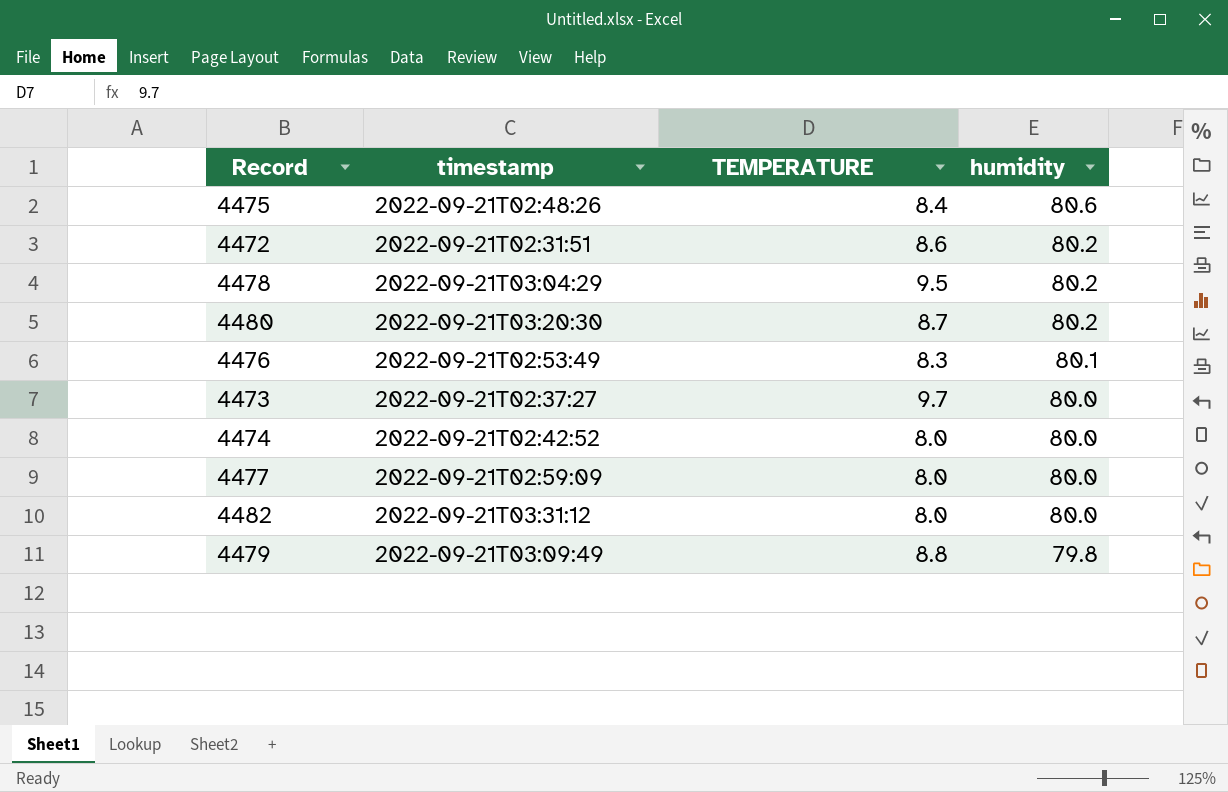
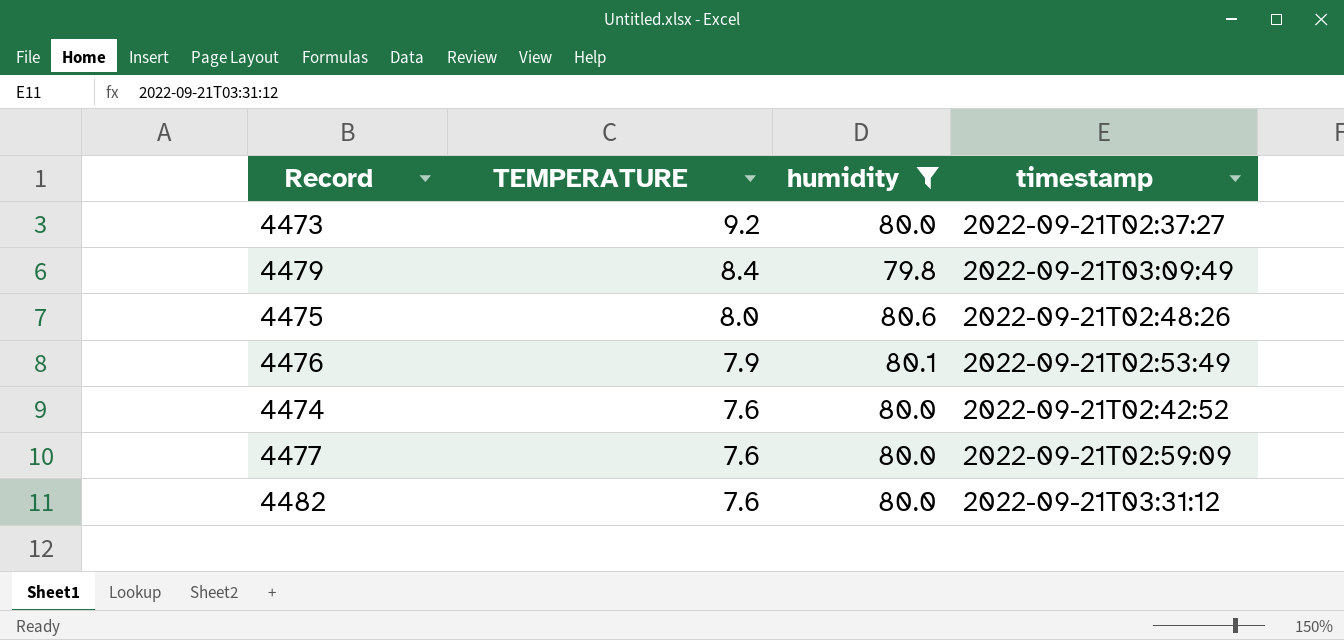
filter: none -> humidity != 80.2
row order: humidity descending -> TEMPERATURE descending
column timestamp | position: 2 -> 4
4473 | TEMPERATURE: 9.7 -> 9.2
4479 | TEMPERATURE: 8.8 -> 8.4
4475 | TEMPERATURE: 8.4 -> 8.0
4476 | TEMPERATURE: 8.3 -> 7.9
4474 | TEMPERATURE: 8.0 -> 7.6
4477 | TEMPERATURE: 8.0 -> 7.6
4482 | TEMPERATURE: 8.0 -> 7.6

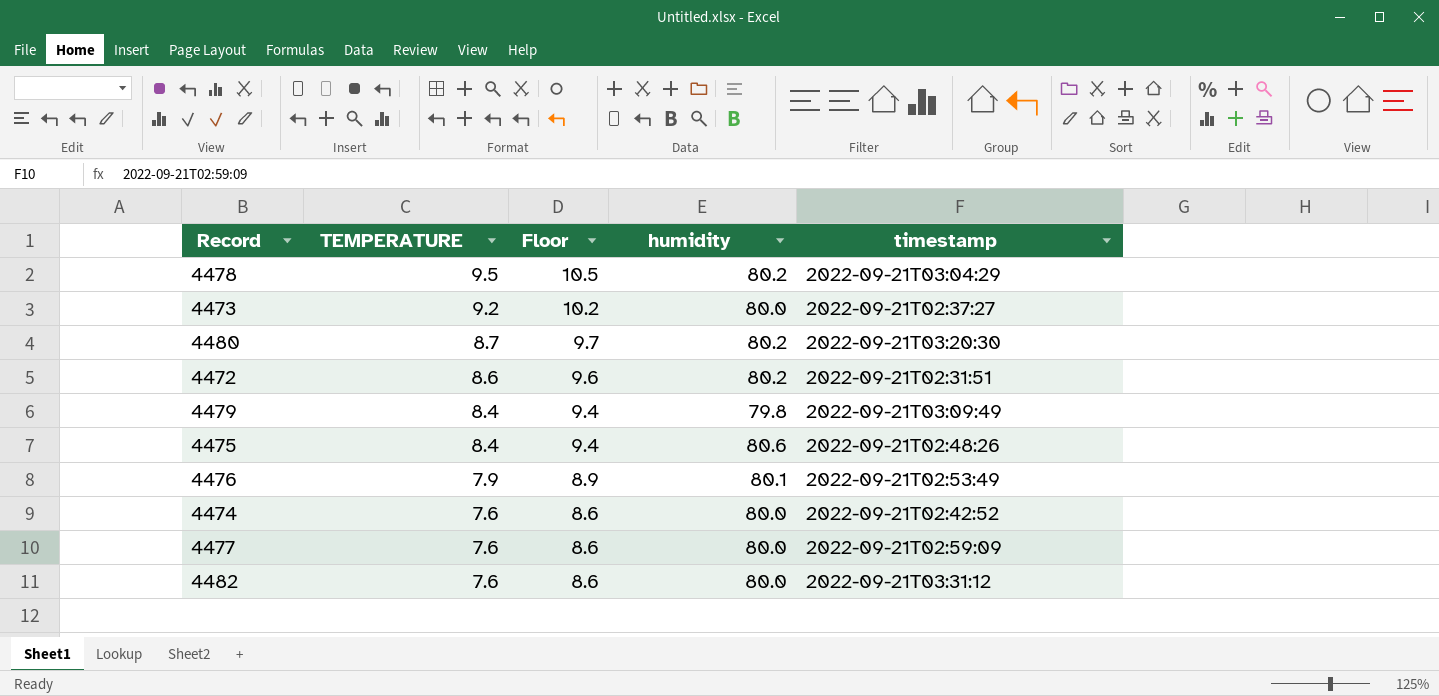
filter: humidity != 80.2 -> none
column Floor | formula: none -> [TEMPERATURE] + 1
4475 | TEMPERATURE: 8.0 -> 8.4

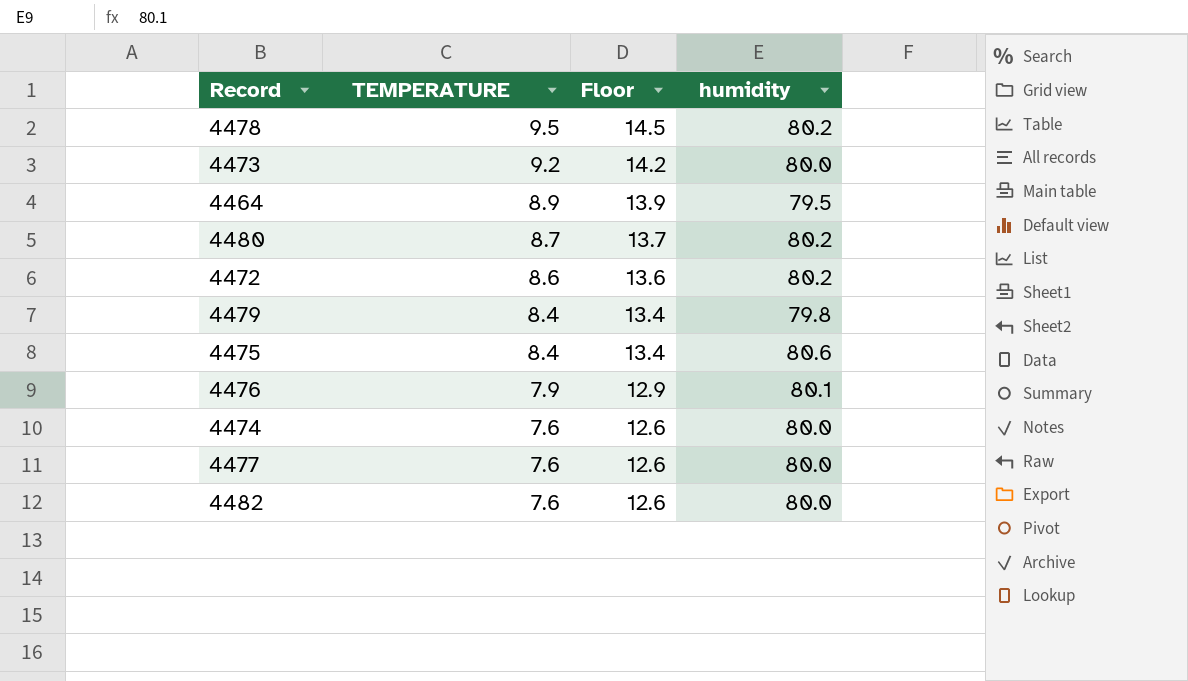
column timestamp | position: 5 -> none
column Floor | formula: [TEMPERATURE] + 1 -> [TEMPERATURE] + 5
row 4464: none -> 8.9 | 13.9 | 79.5

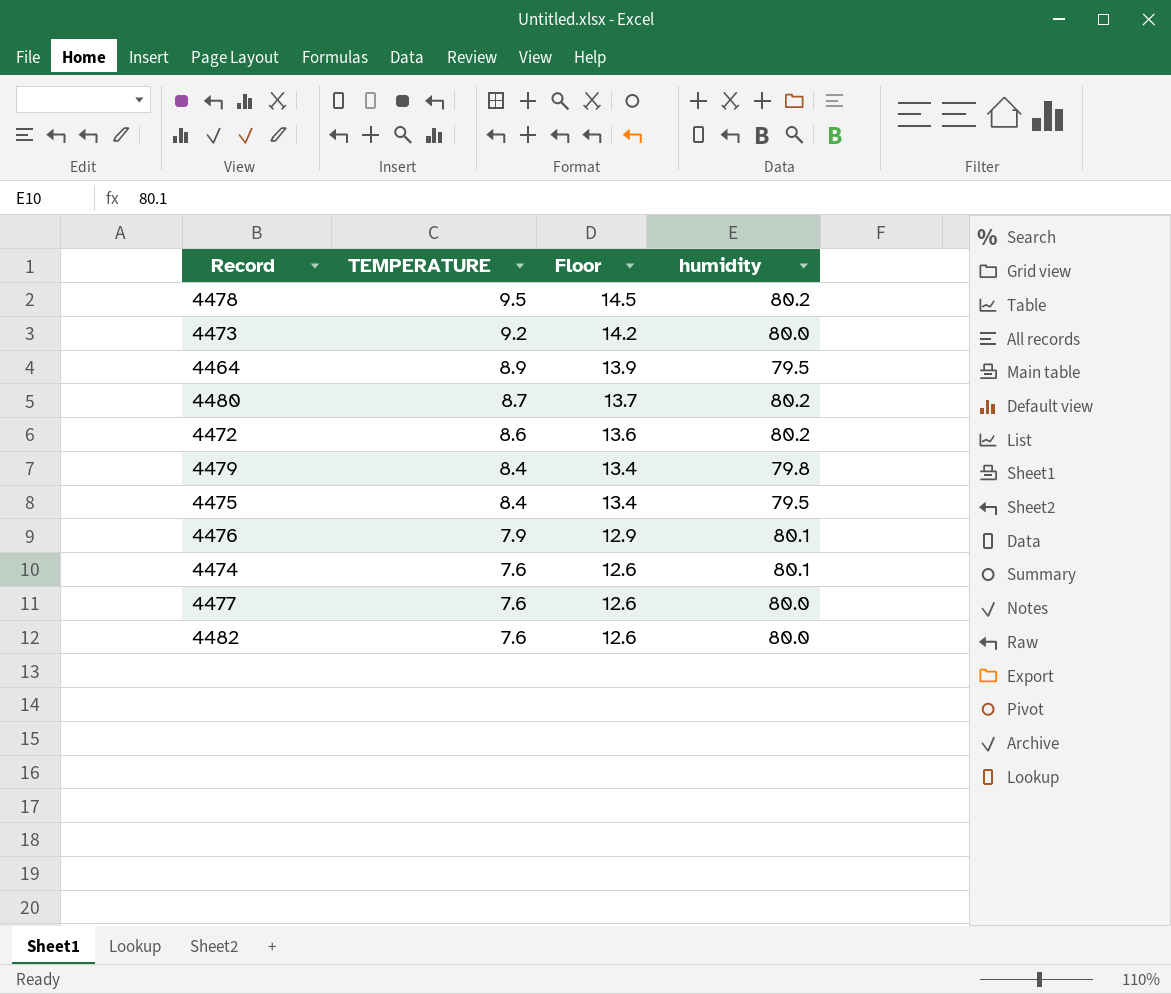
4475 | humidity: 80.6 -> 79.5
4474 | humidity: 80.0 -> 80.1

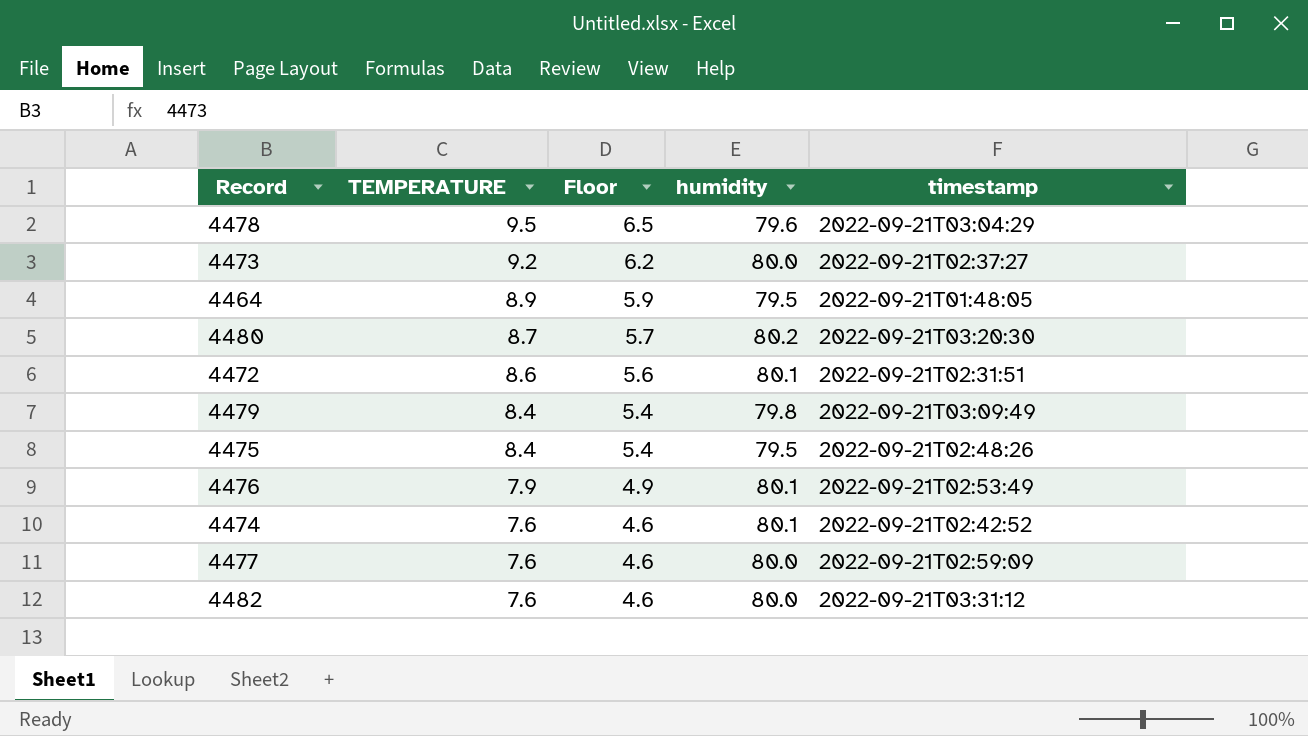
column Floor | formula: [TEMPERATURE] + 5 -> [TEMPERATURE] - 3
column timestamp | position: none -> 5
4478 | humidity: 80.2 -> 79.6
4472 | humidity: 80.2 -> 80.1

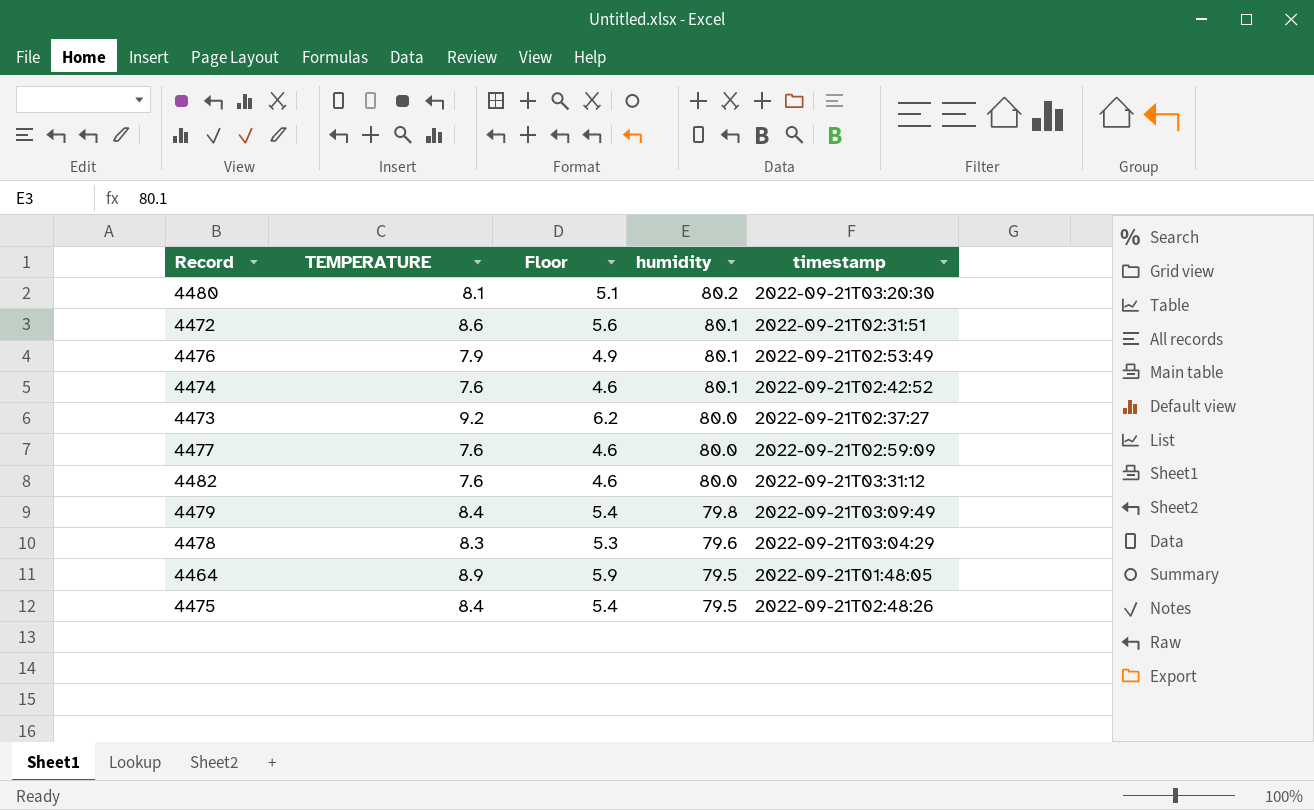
row order: TEMPERATURE descending -> humidity descending
4480 | TEMPERATURE: 8.7 -> 8.1
4480 | Floor: 5.7 -> 5.1
4478 | TEMPERATURE: 9.5 -> 8.3
4478 | Floor: 6.5 -> 5.3

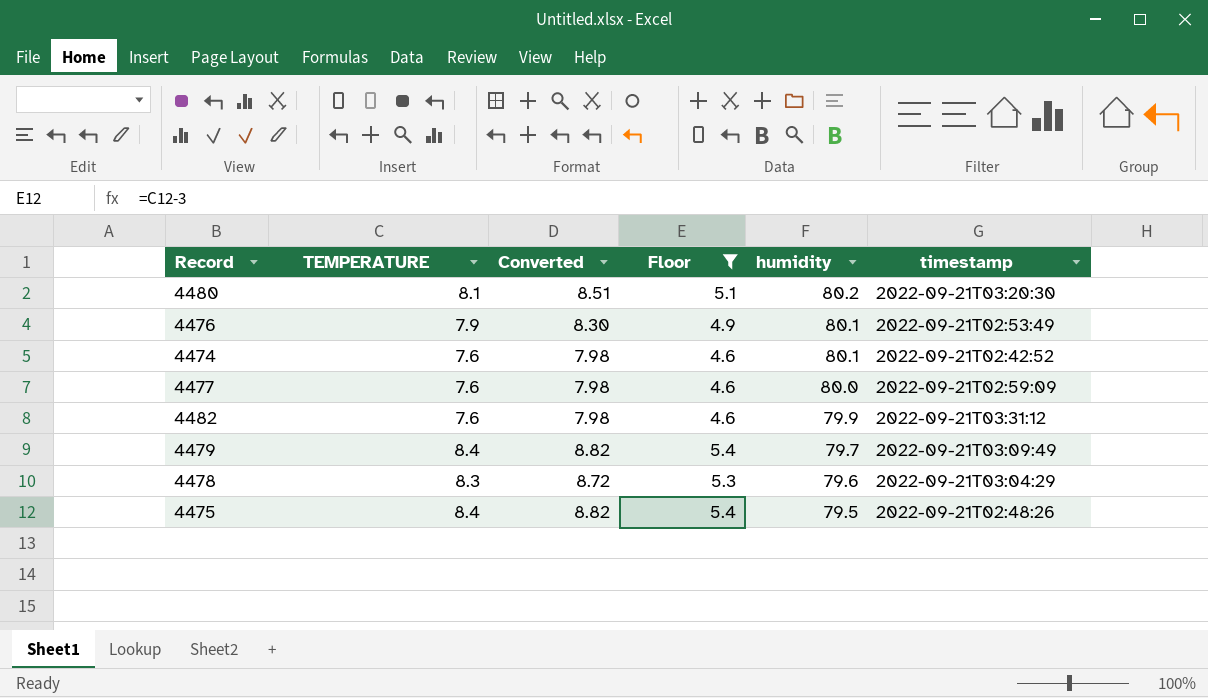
filter: none -> Floor <= 5.4
column Converted | formula: none -> [TEMPERATURE] * 1.05
4482 | humidity: 80.0 -> 79.9
4479 | humidity: 79.8 -> 79.7

